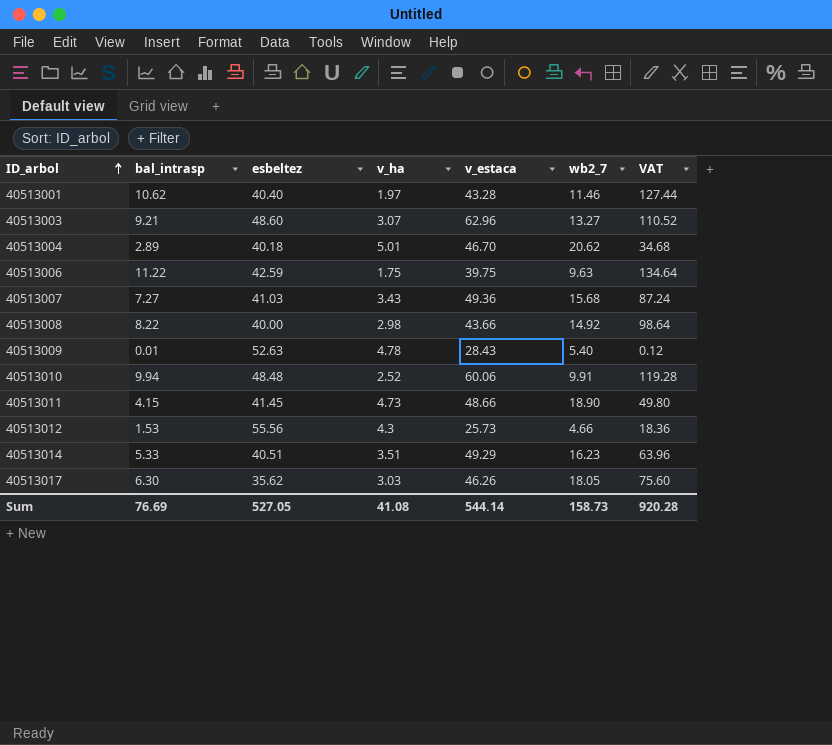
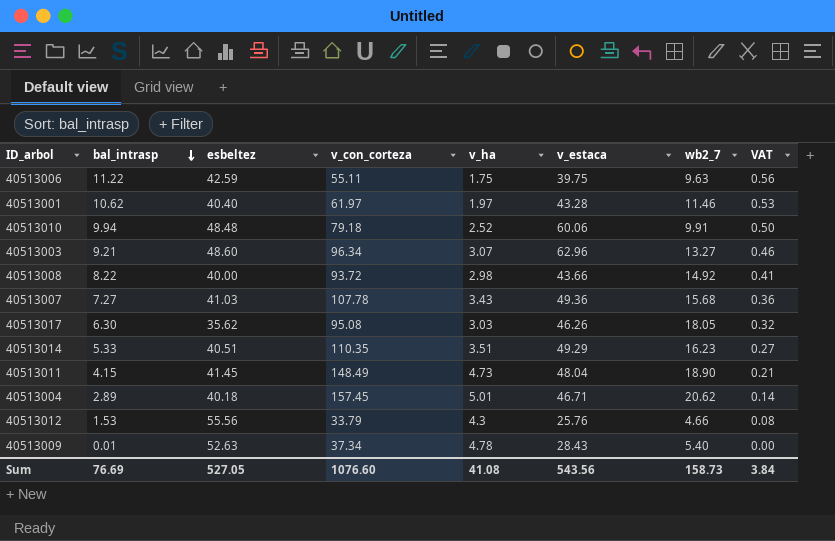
row order: ID_arbol ascending -> bal_intrasp descending
column v_con_corteza | position: none -> 4
column VAT | formula: [bal_intrasp] * 12 -> [bal_intrasp] * 0.05
40513011 | v_estaca: 48.66 -> 48.04
40513004 | v_estaca: 46.70 -> 46.71
40513012 | v_estaca: 25.73 -> 25.76
Sum | v_estaca: 544.14 -> 543.56
Sum | VAT: 920.28 -> 3.84

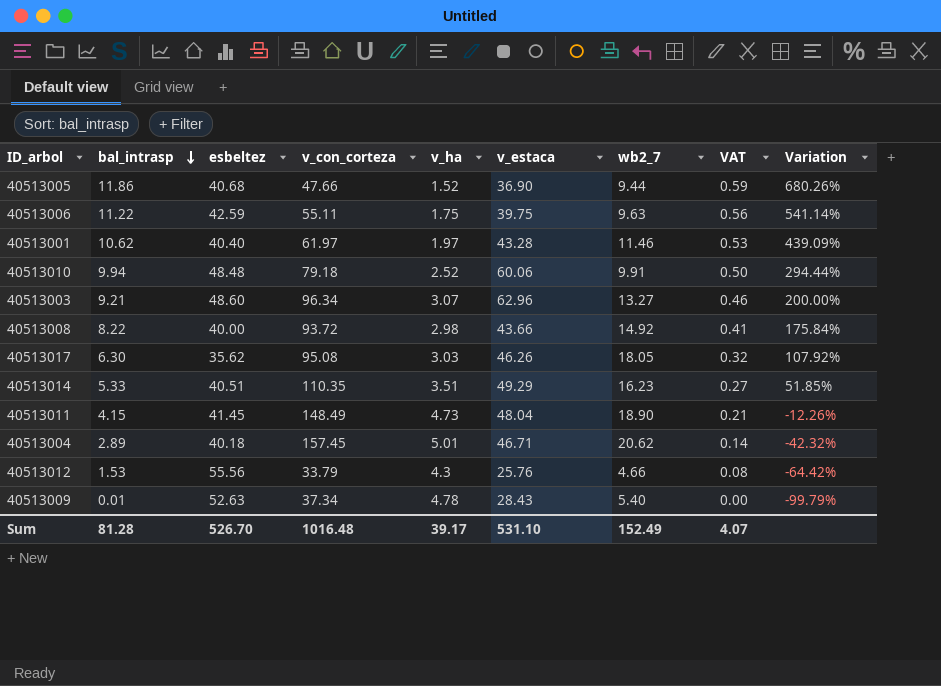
column Variation | formula: none -> ([bal_intrasp] - [v_ha]) / [v_ha]
row 40513007: 7.27 | 41.03 | 107.78 | 3.43 | 49.36 | 15.68 | 0.36 -> none
row 40513005: none -> 11.86 | 40.68 | 47.66 | 1.52 | 36.90 | 9.44 | 0.59 | 680.26%
Sum | bal_intrasp: 76.69 -> 81.28
Sum | esbeltez: 527.05 -> 526.70
Sum | v_con_corteza: 1076.60 -> 1016.48
Sum | v_ha: 41.08 -> 39.17
Sum | v_estaca: 543.56 -> 531.10
Sum | wb2_7: 158.73 -> 152.49
Sum | VAT: 3.84 -> 4.07

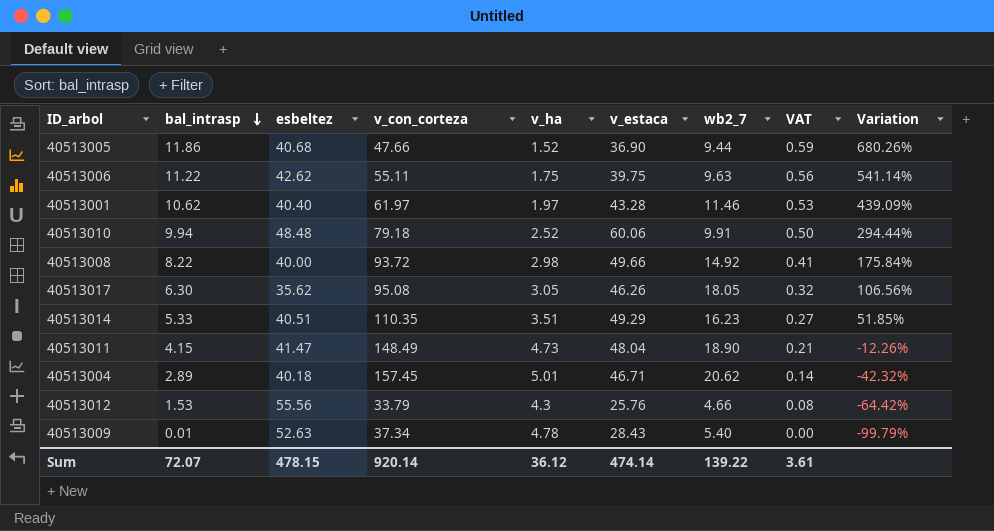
row 40513003: 9.21 | 48.60 | 96.34 | 3.07 | 62.96 | 13.27 | 0.46 | 200.00% -> none
40513006 | esbeltez: 42.59 -> 42.62
40513008 | v_estaca: 43.66 -> 49.66
40513017 | v_ha: 3.03 -> 3.05
40513017 | Variation: 107.92% -> 106.56%
40513011 | esbeltez: 41.45 -> 41.47
Sum | bal_intrasp: 81.28 -> 72.07
Sum | esbeltez: 526.70 -> 478.15
Sum | v_con_corteza: 1016.48 -> 920.14
Sum | v_ha: 39.17 -> 36.12
Sum | v_estaca: 531.10 -> 474.14
Sum | wb2_7: 152.49 -> 139.22
Sum | VAT: 4.07 -> 3.61

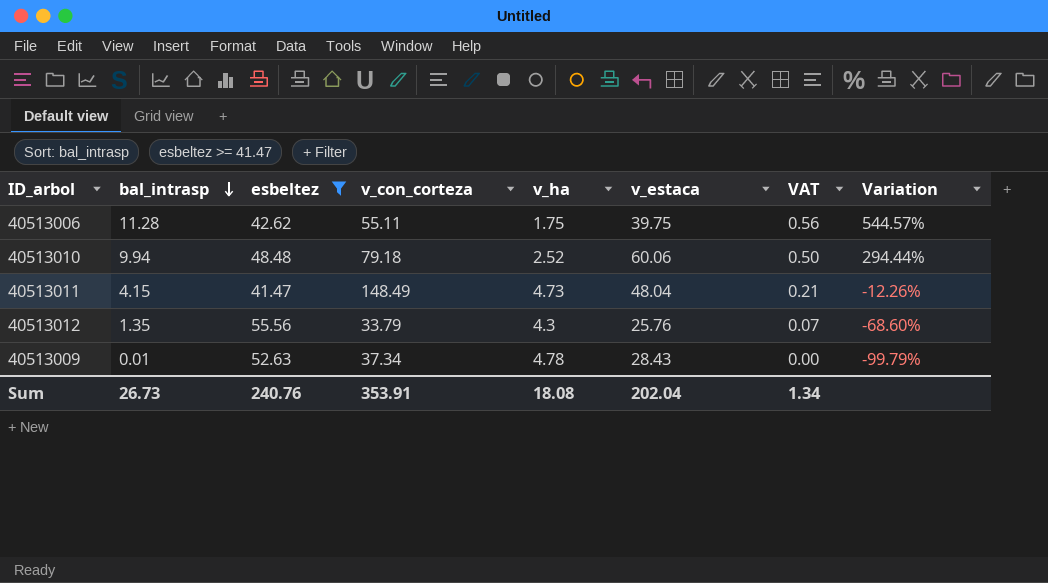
filter: none -> esbeltez >= 41.47
column wb2_7 | position: 7 -> none
40513006 | bal_intrasp: 11.22 -> 11.28
40513006 | Variation: 541.14% -> 544.57%
40513012 | bal_intrasp: 1.53 -> 1.35
40513012 | VAT: 0.08 -> 0.07
40513012 | Variation: -64.42% -> -68.60%
Sum | bal_intrasp: 72.07 -> 26.73
Sum | esbeltez: 478.15 -> 240.76
Sum | v_con_corteza: 920.14 -> 353.91
Sum | v_ha: 36.12 -> 18.08
Sum | v_estaca: 474.14 -> 202.04
Sum | VAT: 3.61 -> 1.34

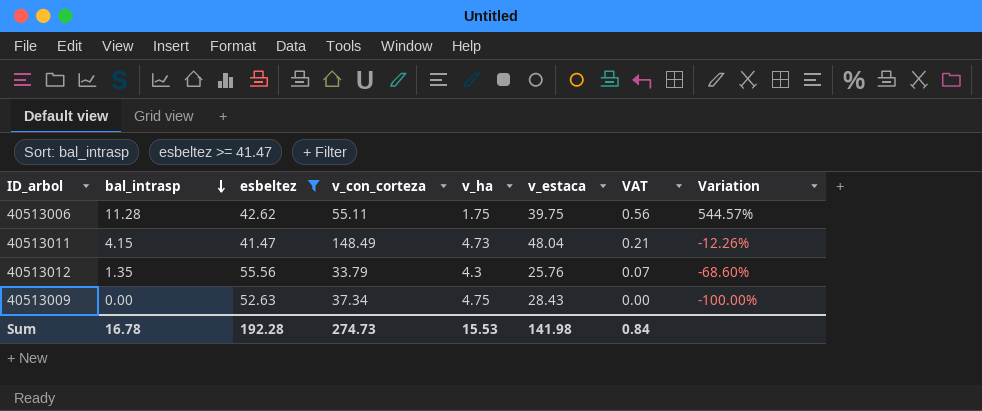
row 40513010: 9.94 | 48.48 | 79.18 | 2.52 | 60.06 | 0.50 | 294.44% -> none
40513009 | bal_intrasp: 0.01 -> 0.00
40513009 | v_ha: 4.78 -> 4.75
40513009 | Variation: -99.79% -> -100.00%
Sum | bal_intrasp: 26.73 -> 16.78
Sum | esbeltez: 240.76 -> 192.28
Sum | v_con_corteza: 353.91 -> 274.73
Sum | v_ha: 18.08 -> 15.53
Sum | v_estaca: 202.04 -> 141.98
Sum | VAT: 1.34 -> 0.84

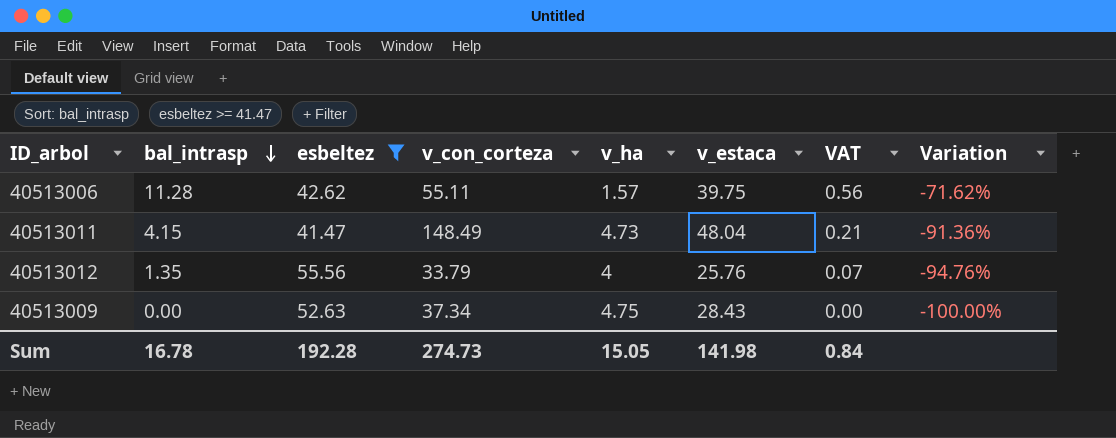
column Variation | formula: ([bal_intrasp] - [v_ha]) / [v_ha] -> ([bal_intrasp] - [v_estaca]) / [v_estaca]
40513006 | v_ha: 1.75 -> 1.57
40513012 | v_ha: 4.3 -> 4
Sum | v_ha: 15.53 -> 15.05

